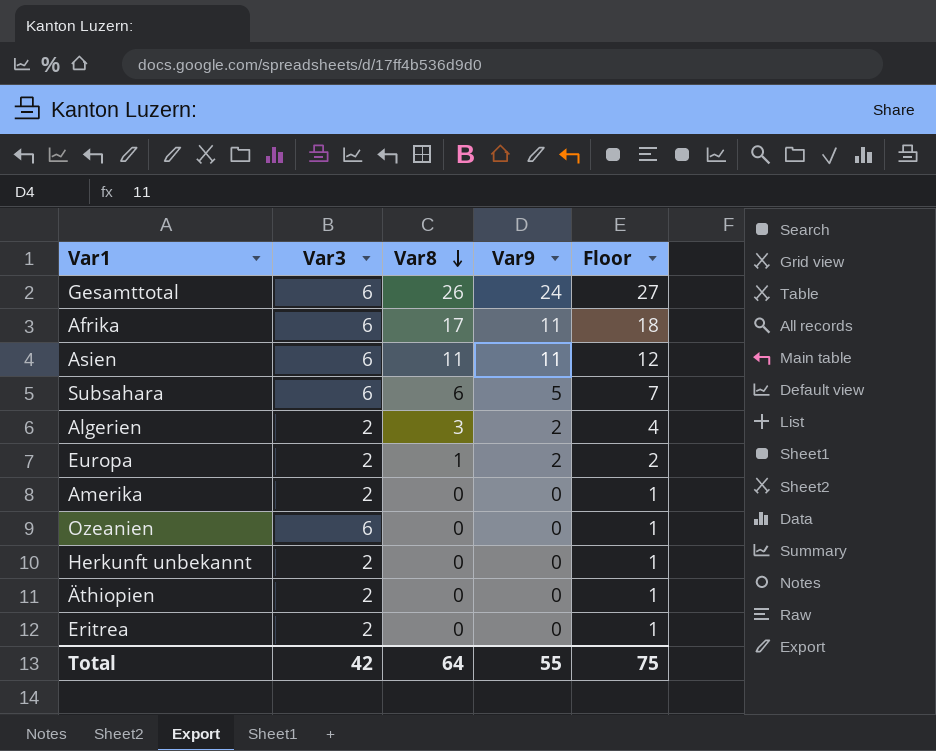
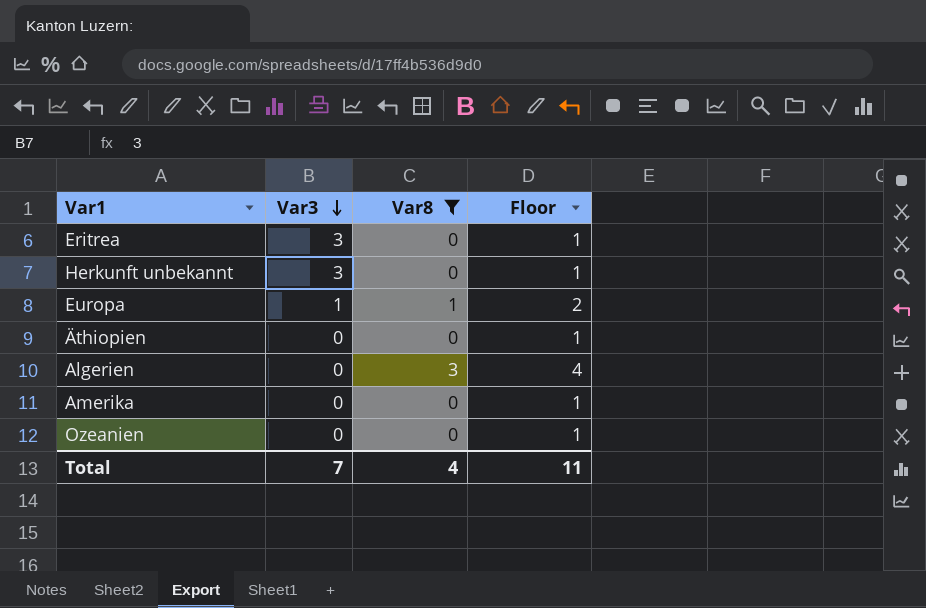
filter: none -> Var8 <= 3
row order: Var8 descending -> Var3 descending
column Var9 | position: 4 -> none
Eritrea | Var3: 2 -> 3
Herkunft unbekannt | Var3: 2 -> 3
Europa | Var3: 2 -> 1
Äthiopien | Var3: 2 -> 0
Algerien | Var3: 2 -> 0
Amerika | Var3: 2 -> 0
Ozeanien | Var3: 6 -> 0
Total | Var3: 42 -> 7
Total | Var8: 64 -> 4
Total | Floor: 75 -> 11

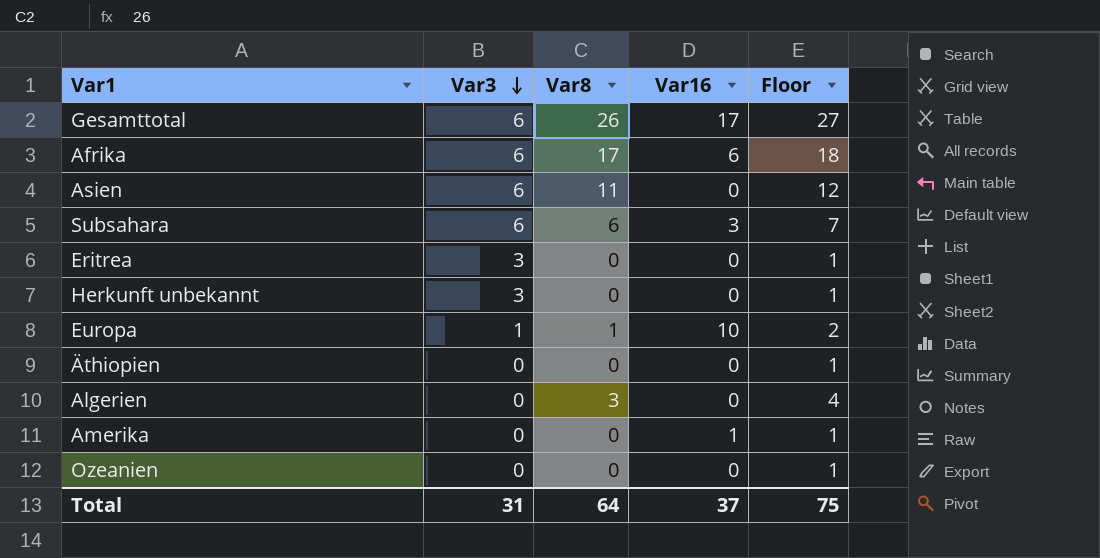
filter: Var8 <= 3 -> none
column Var16 | position: none -> 4
Total | Var3: 7 -> 31
Total | Var8: 4 -> 64
Total | Floor: 11 -> 75

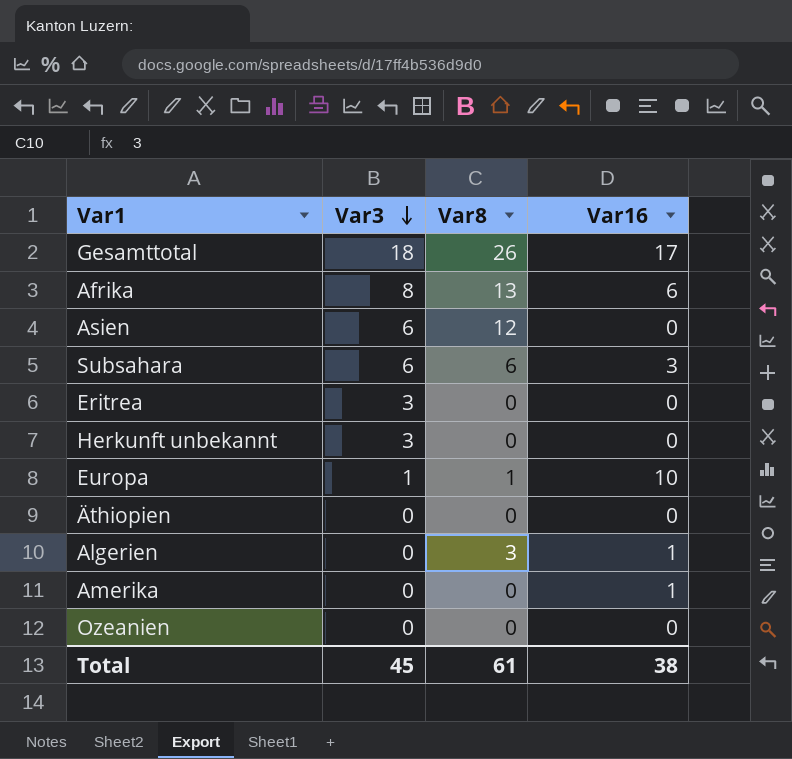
column Floor | formula: [Var8] + 1 -> none
Gesamttotal | Var3: 6 -> 18
Afrika | Var3: 6 -> 8
Afrika | Var8: 17 -> 13
Asien | Var8: 11 -> 12
Algerien | Var16: 0 -> 1
Total | Var3: 31 -> 45
Total | Var8: 64 -> 61
Total | Var16: 37 -> 38

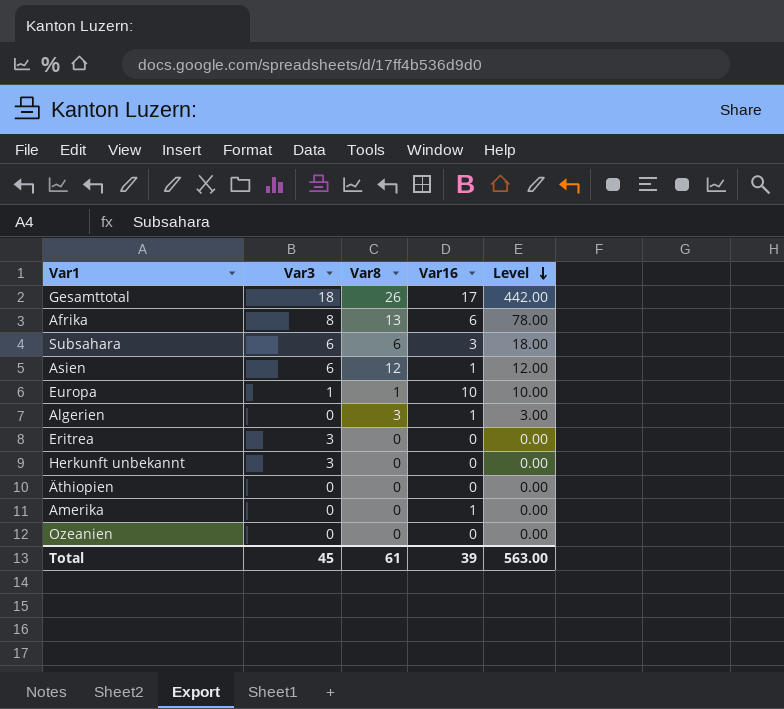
row order: Var3 descending -> Level descending
column Level | formula: none -> [Var8] * [Var16]
Asien | Var16: 0 -> 1
Total | Var16: 38 -> 39

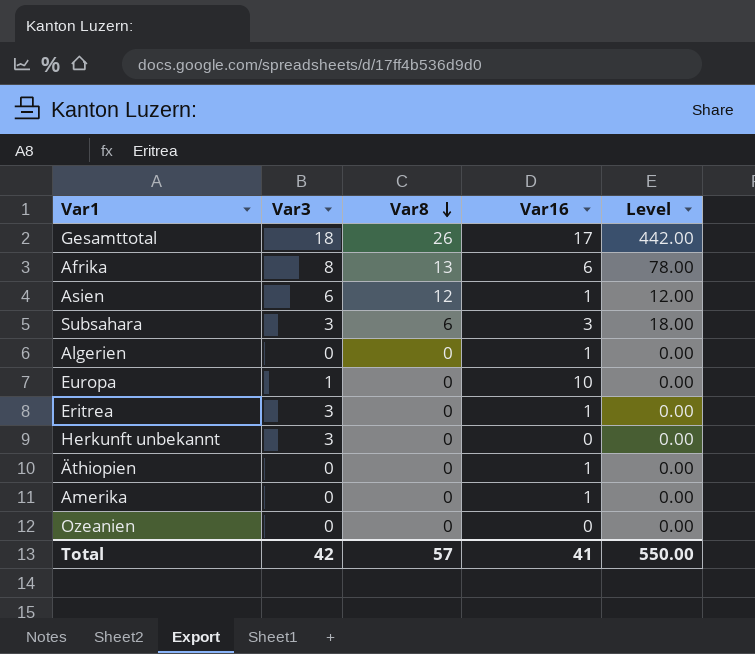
row order: Level descending -> Var8 descending
Subsahara | Var3: 6 -> 3
Algerien | Var8: 3 -> 0
Algerien | Level: 3.00 -> 0.00
Europa | Var8: 1 -> 0
Europa | Level: 10.00 -> 0.00
Eritrea | Var16: 0 -> 1
Äthiopien | Var16: 0 -> 1
Total | Var3: 45 -> 42
Total | Var8: 61 -> 57
Total | Var16: 39 -> 41
Total | Level: 563.00 -> 550.00

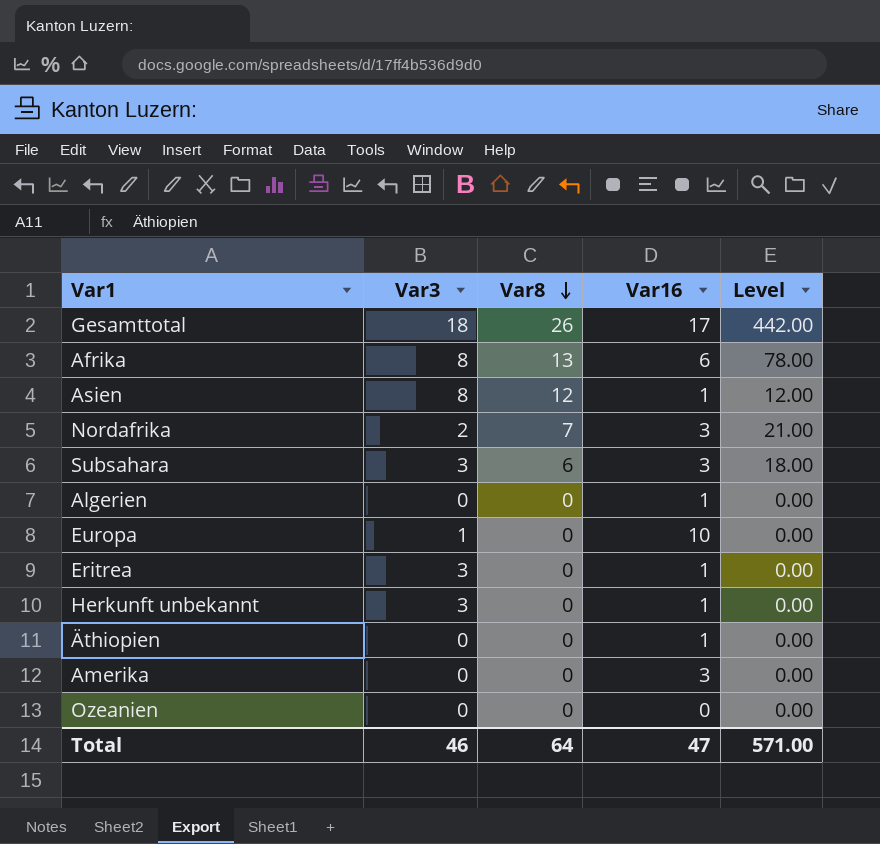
Asien | Var3: 6 -> 8
row Nordafrika: none -> 2 | 7 | 3 | 21.00
Herkunft unbekannt | Var16: 0 -> 1
Amerika | Var16: 1 -> 3
Total | Var3: 42 -> 46
Total | Var8: 57 -> 64
Total | Var16: 41 -> 47
Total | Level: 550.00 -> 571.00

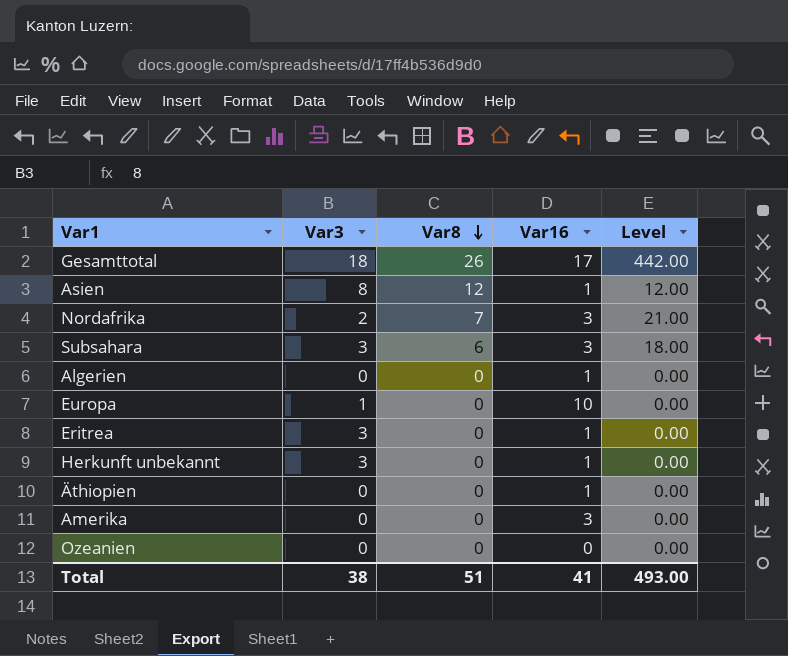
row Afrika: 8 | 13 | 6 | 78.00 -> none
Total | Var3: 46 -> 38
Total | Var8: 64 -> 51
Total | Var16: 47 -> 41
Total | Level: 571.00 -> 493.00

